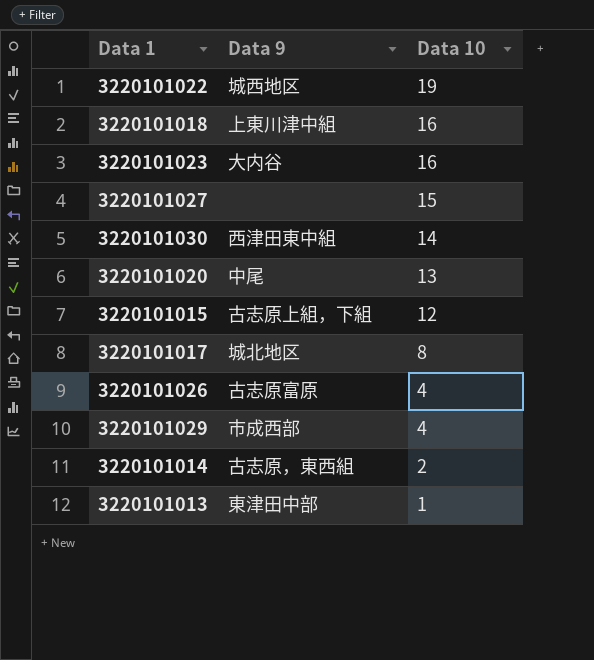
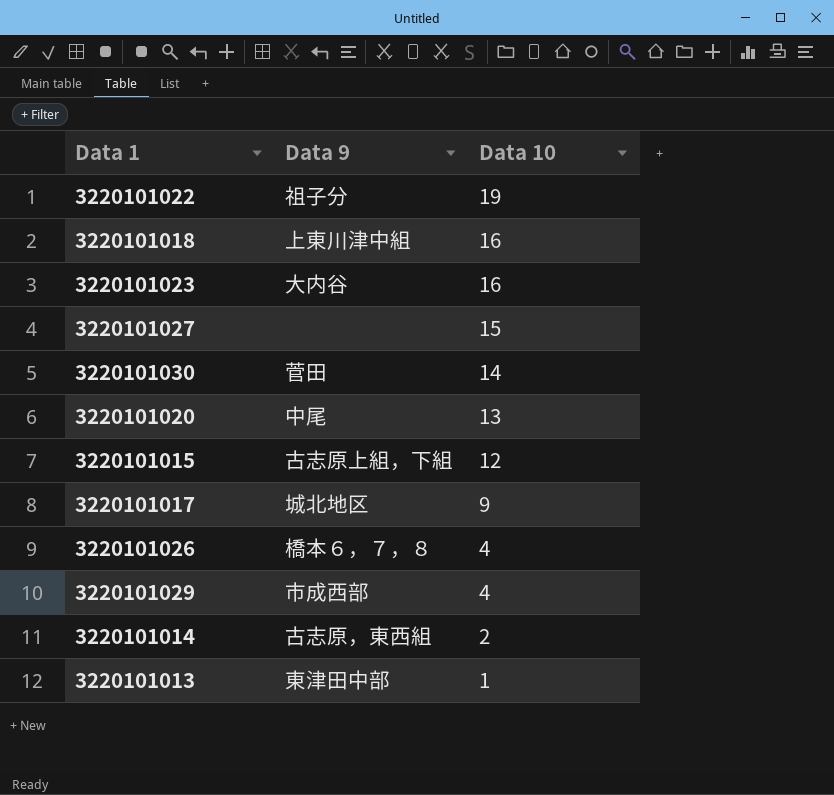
3220101022 | Data 9: 城西地区 -> 祖子分
3220101030 | Data 9: 西津田東中組 -> 菅田
3220101017 | Data 10: 8 -> 9
3220101026 | Data 9: 古志原富原 -> 橋本６，７，８

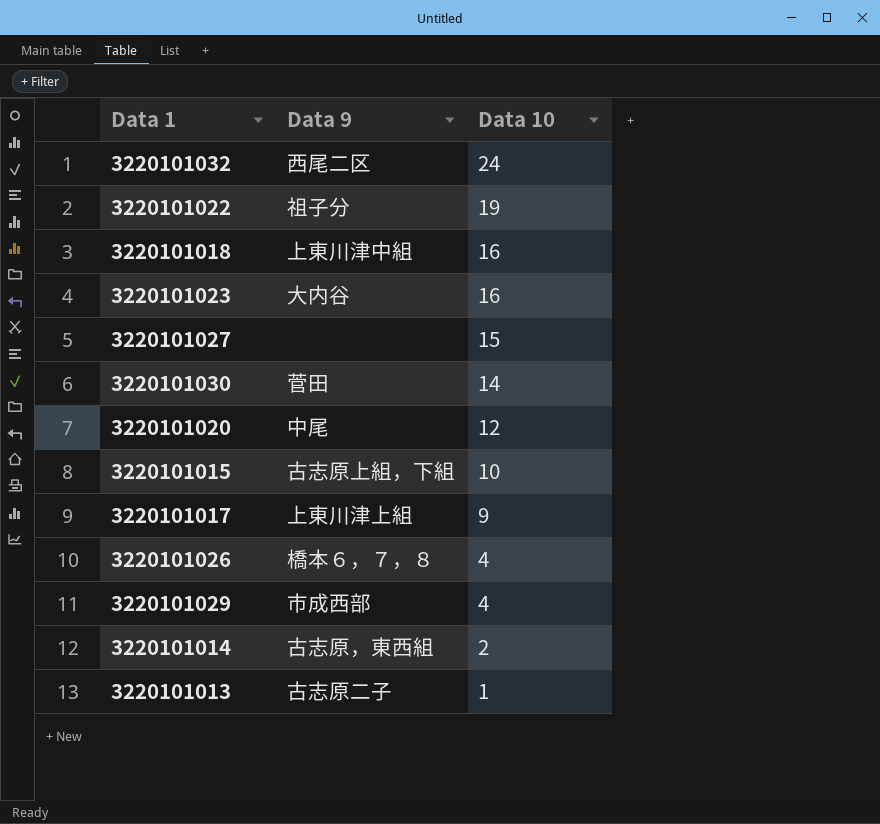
row 3220101032: none -> 西尾二区 | 24
3220101020 | Data 10: 13 -> 12
3220101015 | Data 10: 12 -> 10
3220101017 | Data 9: 城北地区 -> 上東川津上組
3220101013 | Data 9: 東津田中部 -> 古志原二子

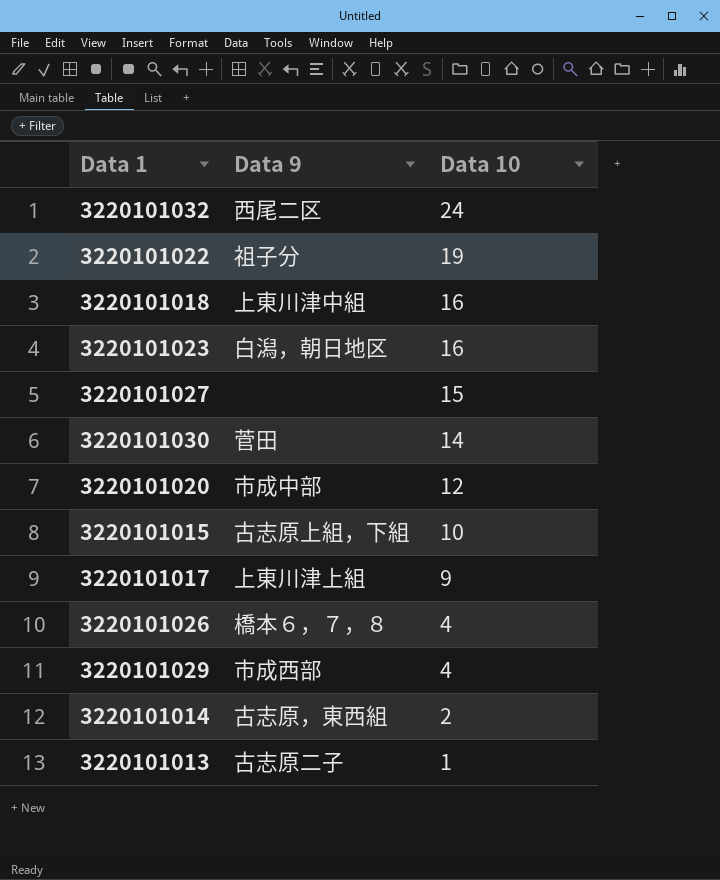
3220101023 | Data 9: 大内谷 -> 白潟，朝日地区
3220101020 | Data 9: 中尾 -> 市成中部

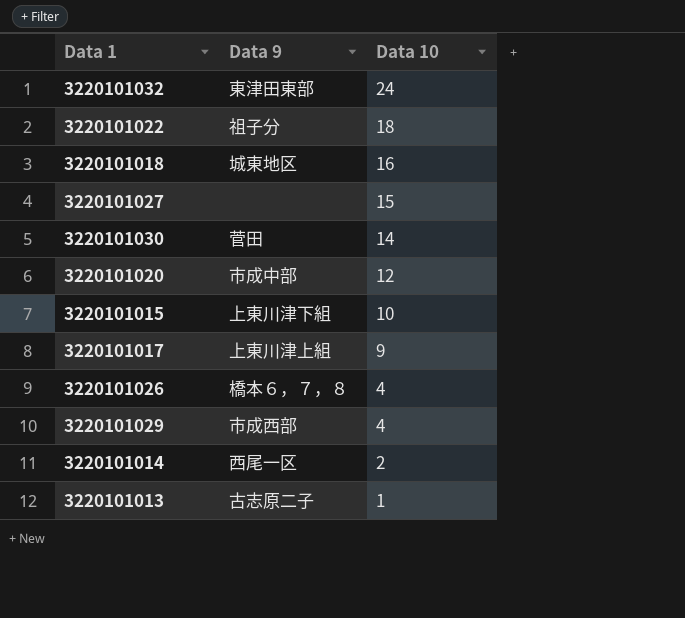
row 3220101023: 白潟，朝日地区 | 16 -> none
3220101032 | Data 9: 西尾二区 -> 東津田東部
3220101022 | Data 10: 19 -> 18
3220101018 | Data 9: 上東川津中組 -> 城東地区
3220101015 | Data 9: 古志原上組，下組 -> 上東川津下組
3220101014 | Data 9: 古志原，東西組 -> 西尾一区

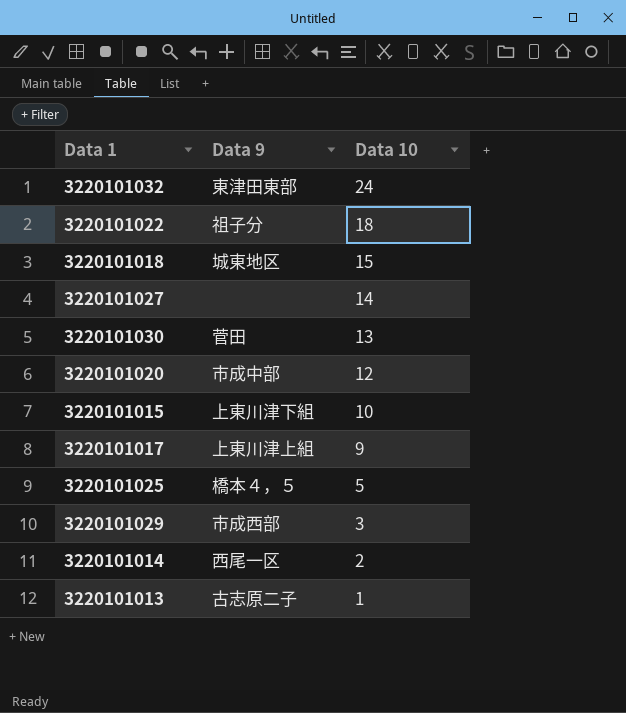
row 3220101026: 橋本６，７，８ | 4 -> none
3220101018 | Data 10: 16 -> 15
3220101027 | Data 10: 15 -> 14
3220101030 | Data 10: 14 -> 13
row 3220101025: none -> 橋本４，５ | 5
3220101029 | Data 10: 4 -> 3

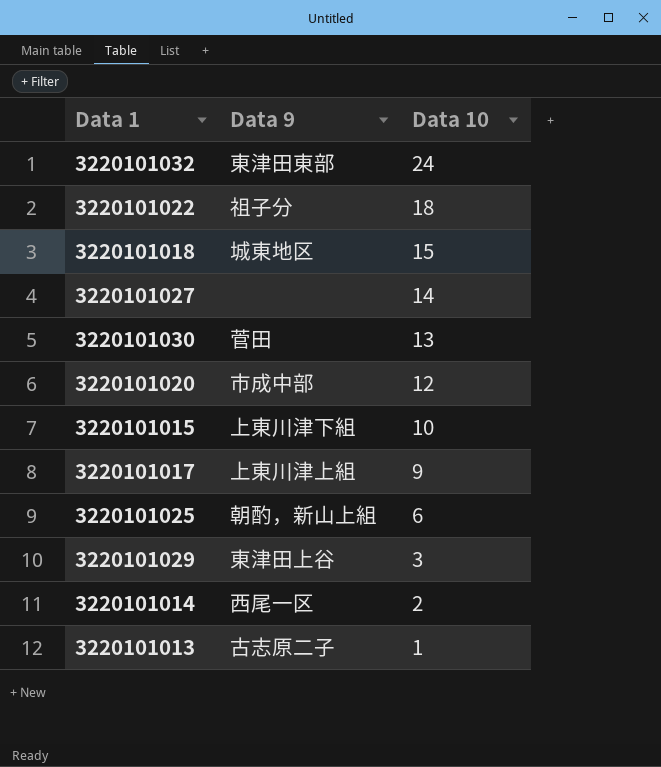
3220101025 | Data 9: 橋本４，５ -> 朝酌，新山上組
3220101025 | Data 10: 5 -> 6
3220101029 | Data 9: 市成西部 -> 東津田上谷

